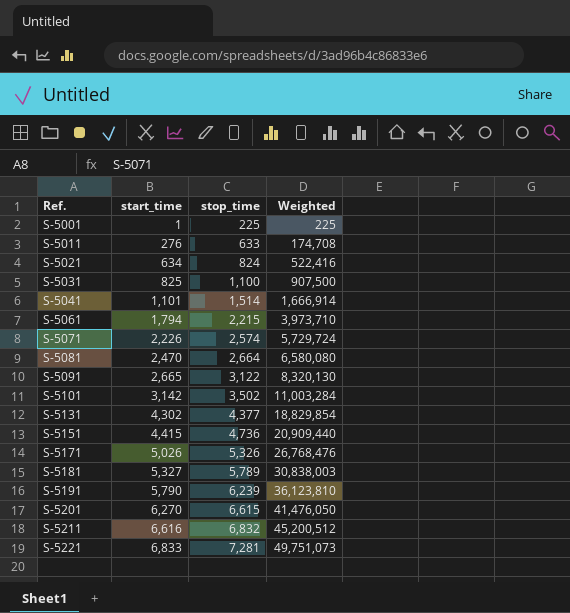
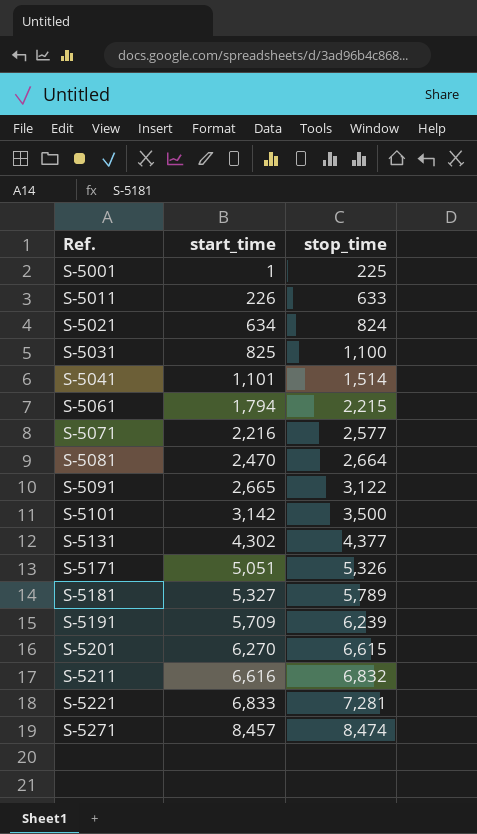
column Weighted | formula: [start_time] * [stop_time] -> none
row S-5151: 4,415 | 4,736 | 20,909,440 -> none
S-5011 | start_time: 276 -> 226
S-5071 | start_time: 2,226 -> 2,216
S-5071 | stop_time: 2,574 -> 2,577
S-5101 | stop_time: 3,502 -> 3,500
S-5171 | start_time: 5,026 -> 5,051
S-5191 | start_time: 5,790 -> 5,709
row S-5271: none -> 8,457 | 8,474

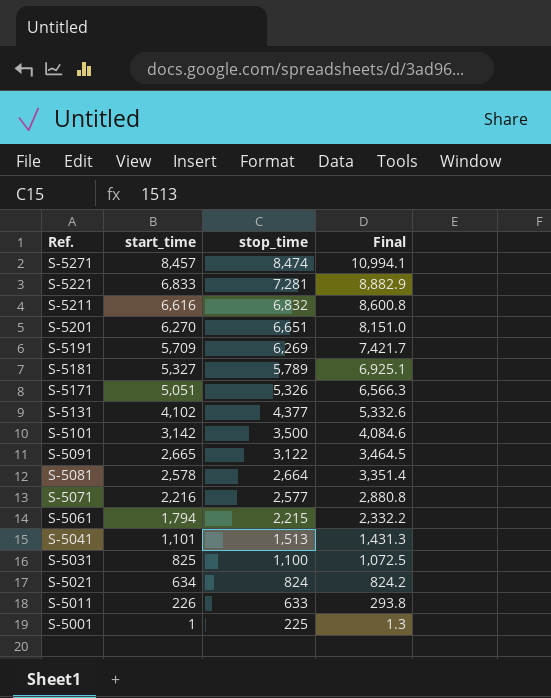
row order: Ref. ascending -> Ref. descending
column Final | formula: none -> [start_time] * 1.3
S-5201 | stop_time: 6,615 -> 6,651
S-5191 | stop_time: 6,239 -> 6,269
S-5131 | start_time: 4,302 -> 4,102
S-5081 | start_time: 2,470 -> 2,578
S-5041 | stop_time: 1,514 -> 1,513

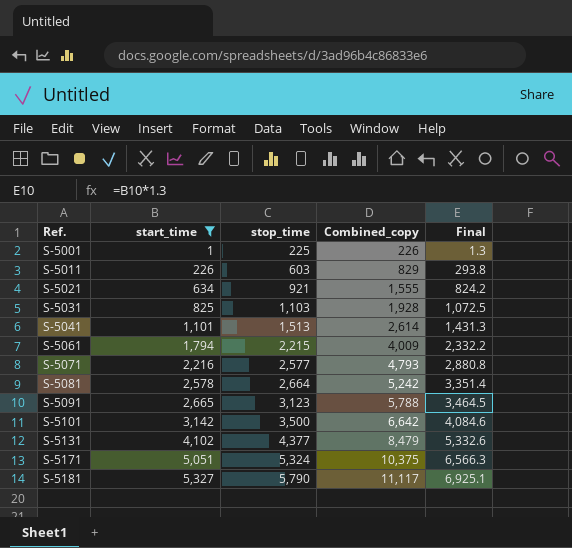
filter: none -> start_time <= 5,327
row order: Ref. descending -> Ref. ascending
column Combined_copy | formula: none -> [start_time] + [stop_time]
S-5011 | stop_time: 633 -> 603
S-5021 | stop_time: 824 -> 921
S-5031 | stop_time: 1,100 -> 1,103
S-5091 | stop_time: 3,122 -> 3,123
S-5171 | stop_time: 5,326 -> 5,324
S-5181 | stop_time: 5,789 -> 5,790

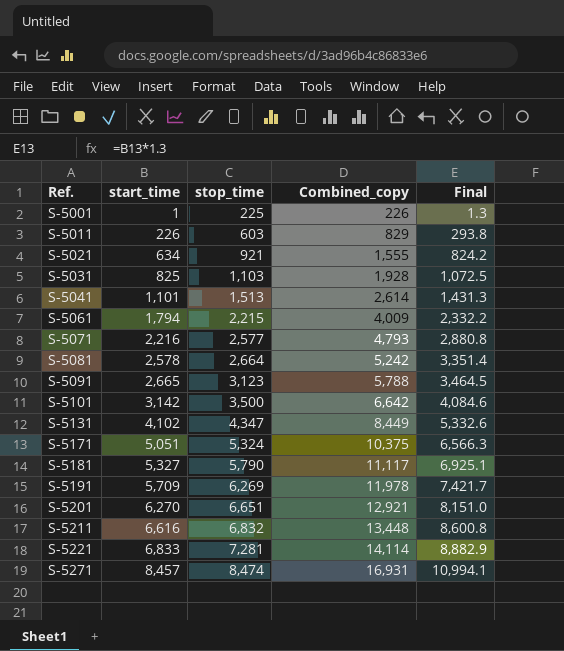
filter: start_time <= 5,327 -> none
S-5131 | stop_time: 4,377 -> 4,347
S-5131 | Combined_copy: 8,479 -> 8,449

